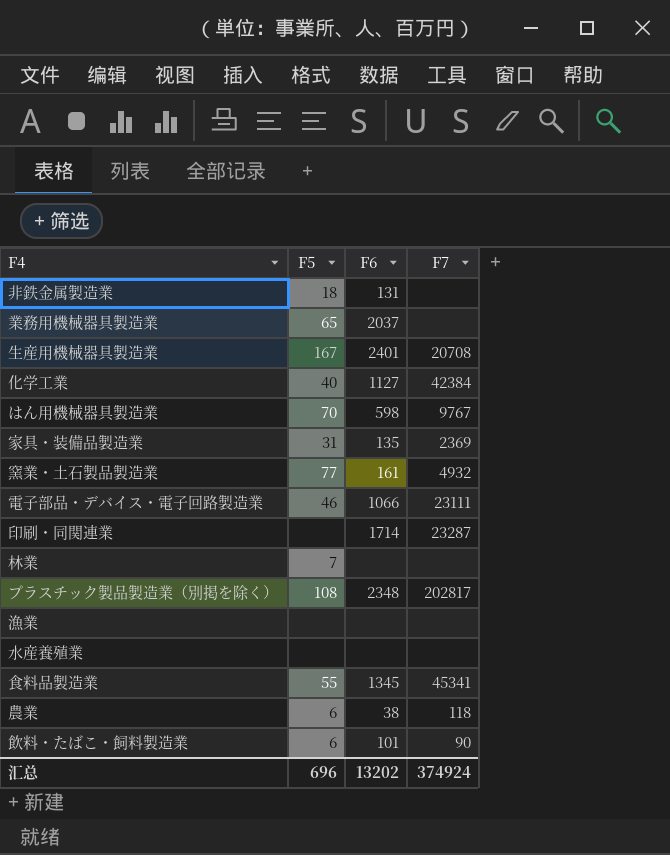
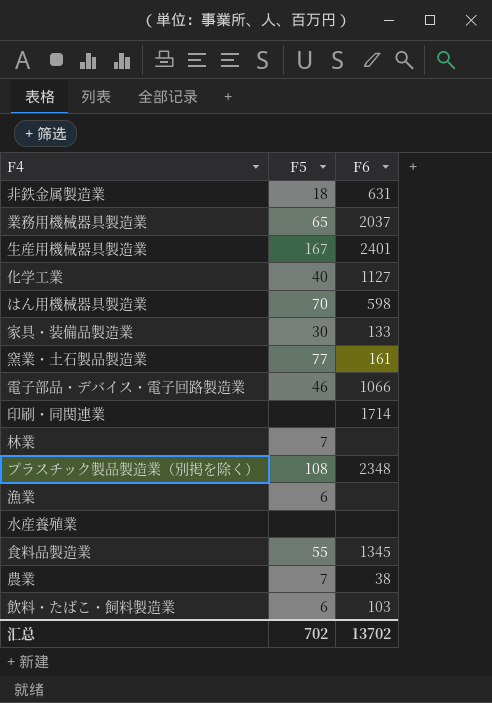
column F7 | position: 4 -> none
非鉄金属製造業 | F6: 131 -> 631
家具・装備品製造業 | F5: 31 -> 30
家具・装備品製造業 | F6: 135 -> 133
漁業 | F5: none -> 6
農業 | F5: 6 -> 7
飲料・たばこ・飼料製造業 | F6: 101 -> 103
汇总 | F5: 696 -> 702
汇总 | F6: 13202 -> 13702

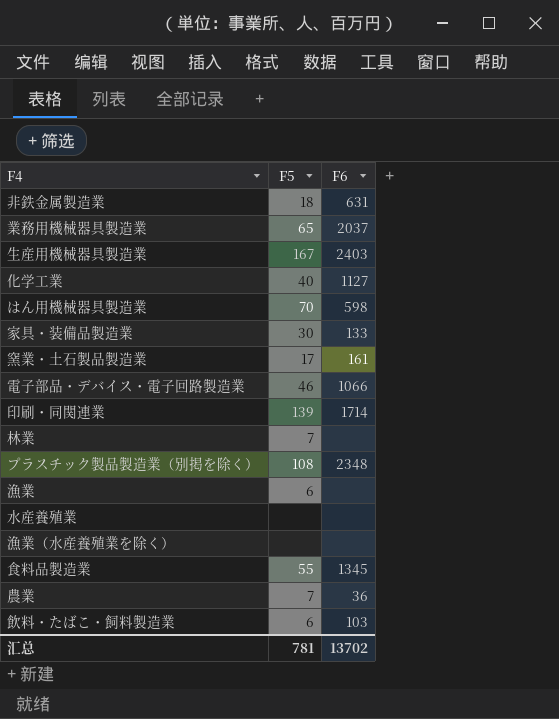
生産用機械器具製造業 | F6: 2401 -> 2403
窯業・土石製品製造業 | F5: 77 -> 17
印刷・同関連業 | F5: none -> 139
row 漁業（水産養殖業を除く）: none -> none | none
農業 | F6: 38 -> 36
汇总 | F5: 702 -> 781

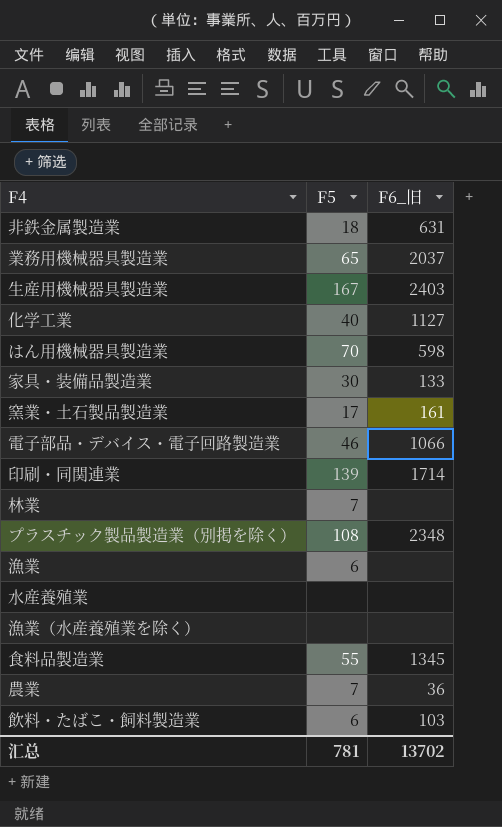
column name: F6 -> F6_旧

